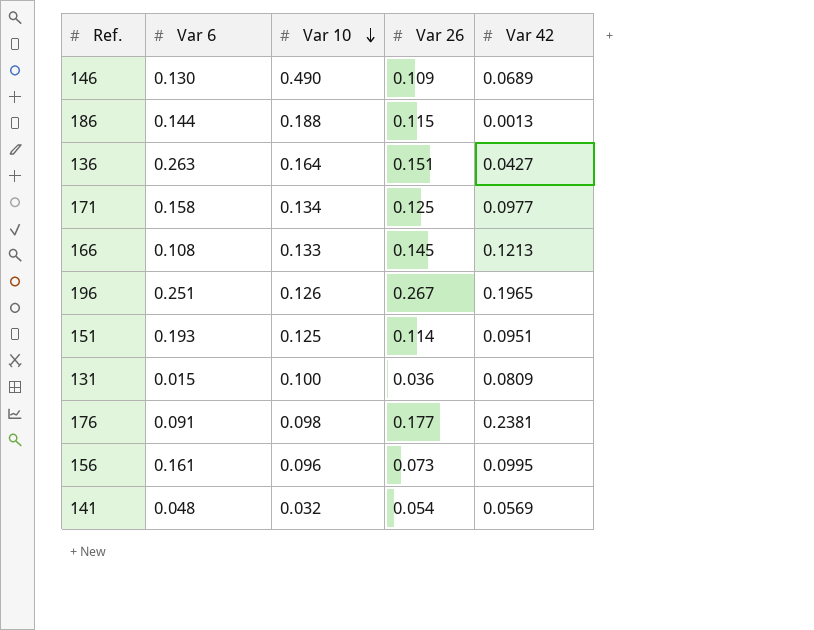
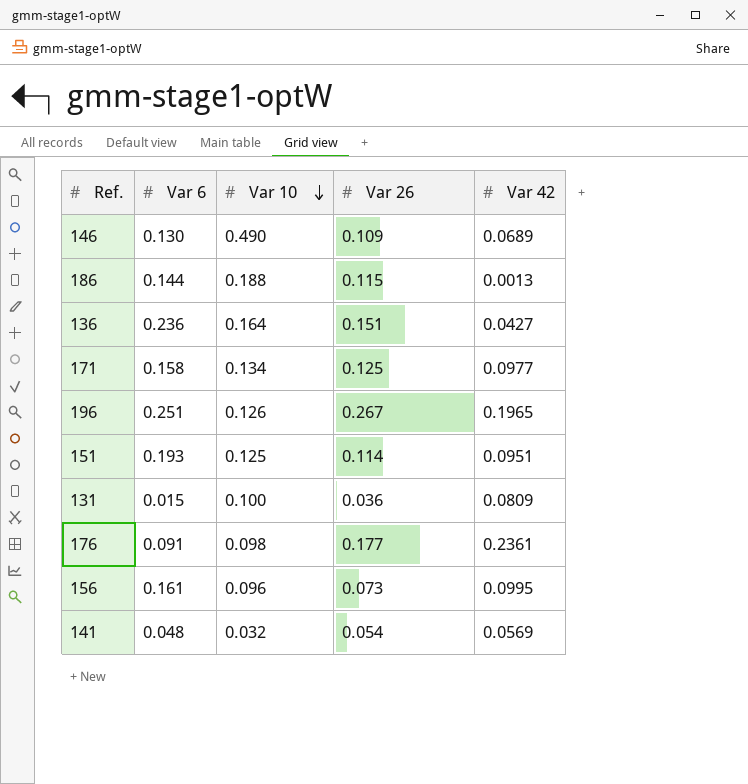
row 166: 0.108 | 0.133 | 0.145 | 0.1213 -> none
136 | Var 6: 0.263 -> 0.236
176 | Var 42: 0.2381 -> 0.2361

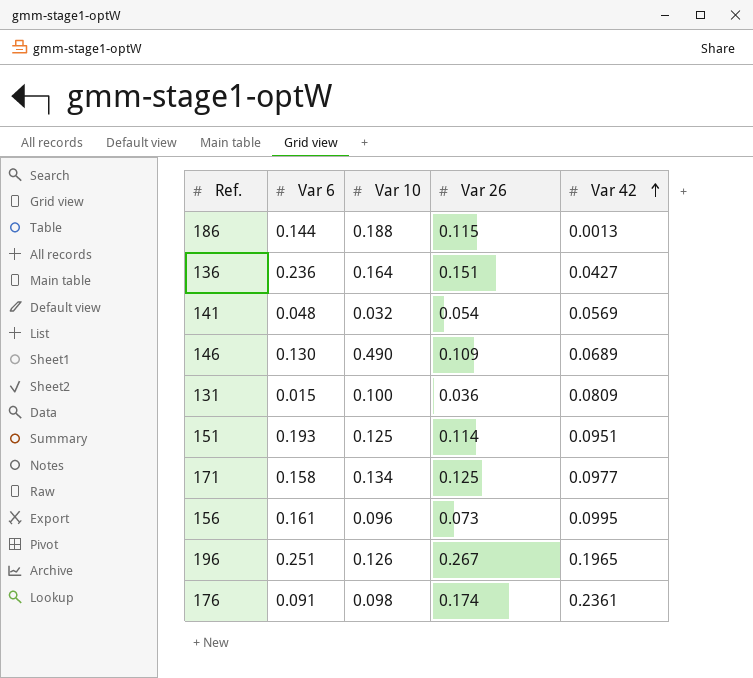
row order: Var 10 descending -> Var 42 ascending
176 | Var 26: 0.177 -> 0.174

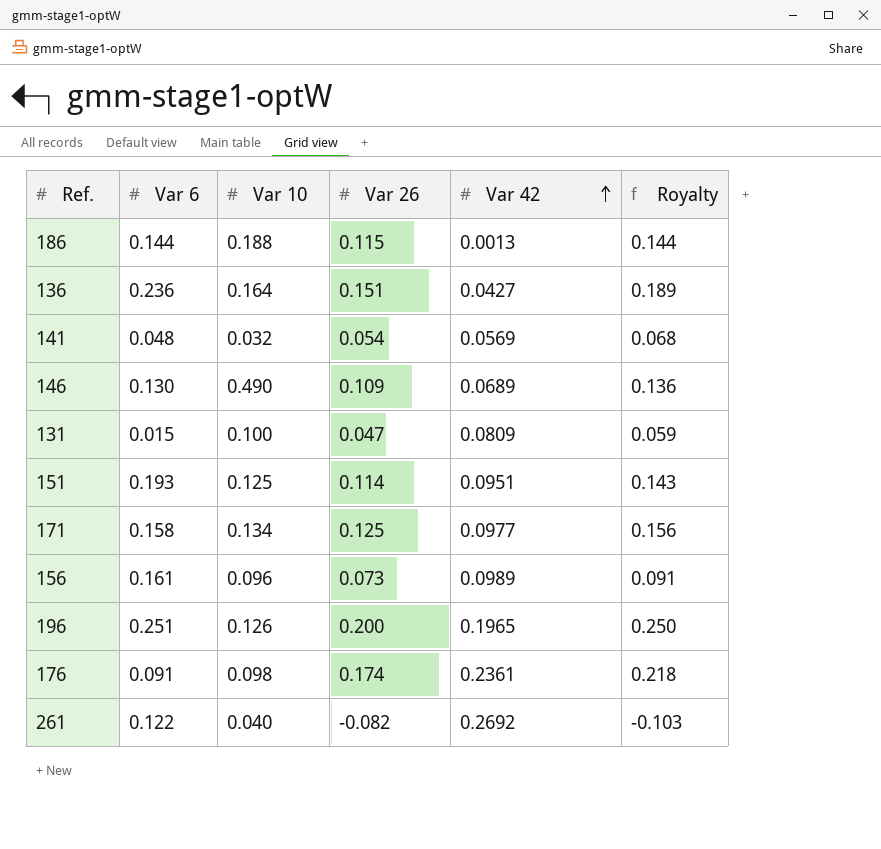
column Royalty | formula: none -> [Var 26] * 1.25
131 | Var 26: 0.036 -> 0.047
156 | Var 42: 0.0995 -> 0.0989
196 | Var 26: 0.267 -> 0.200
row 261: none -> 0.122 | 0.040 | -0.082 | 0.2692 | -0.103

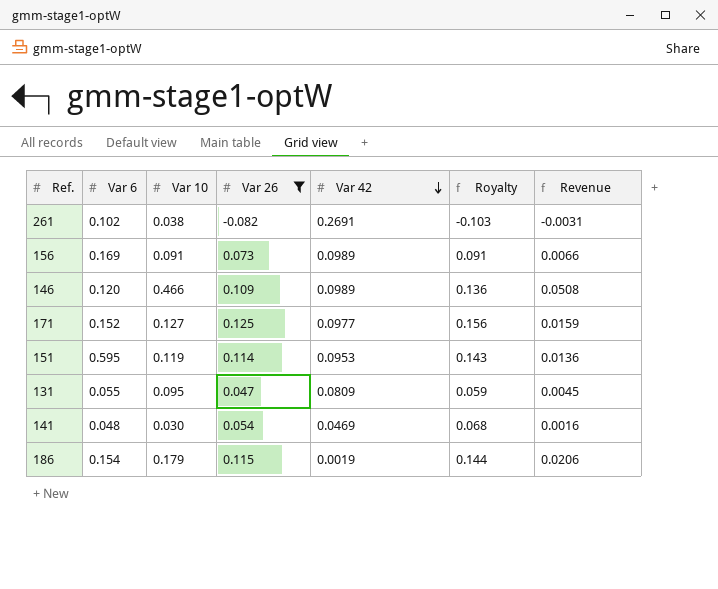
filter: none -> Var 26 <= 0.125
row order: Var 42 ascending -> Var 42 descending
column Revenue | formula: none -> [Var 10] * [Var 26]
261 | Var 6: 0.122 -> 0.102
261 | Var 10: 0.040 -> 0.038
261 | Var 42: 0.2692 -> 0.2691
156 | Var 6: 0.161 -> 0.169
156 | Var 10: 0.096 -> 0.091
146 | Var 6: 0.130 -> 0.120
146 | Var 10: 0.490 -> 0.466
146 | Var 42: 0.0689 -> 0.0989
171 | Var 6: 0.158 -> 0.152
171 | Var 10: 0.134 -> 0.127
151 | Var 6: 0.193 -> 0.595
151 | Var 10: 0.125 -> 0.119
151 | Var 42: 0.0951 -> 0.0953
131 | Var 6: 0.015 -> 0.055
131 | Var 10: 0.100 -> 0.095
141 | Var 10: 0.032 -> 0.030
141 | Var 42: 0.0569 -> 0.0469
186 | Var 6: 0.144 -> 0.154
186 | Var 10: 0.188 -> 0.179
186 | Var 42: 0.0013 -> 0.0019

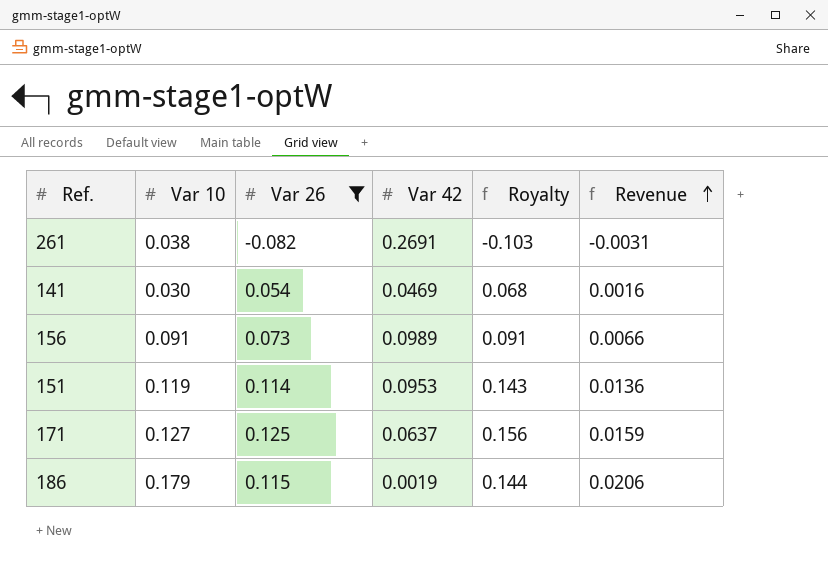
row order: Var 42 descending -> Revenue ascending
column Var 6 | position: 2 -> none
row 146: 0.120 | 0.466 | 0.109 | 0.0989 | 0.136 | 0.0508 -> none
row 131: 0.055 | 0.095 | 0.047 | 0.0809 | 0.059 | 0.0045 -> none
171 | Var 42: 0.0977 -> 0.0637

